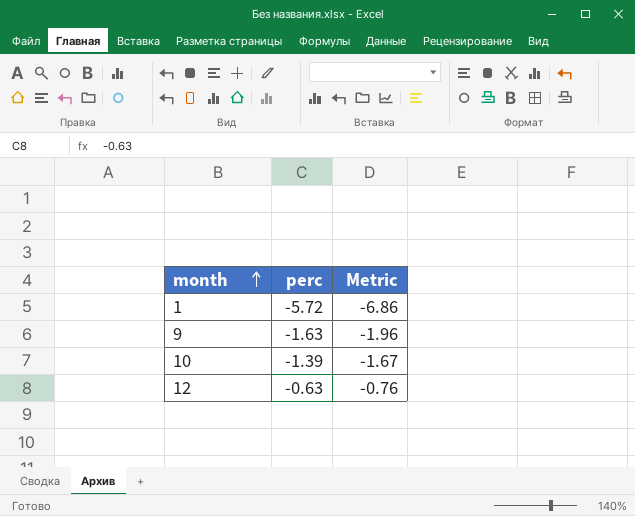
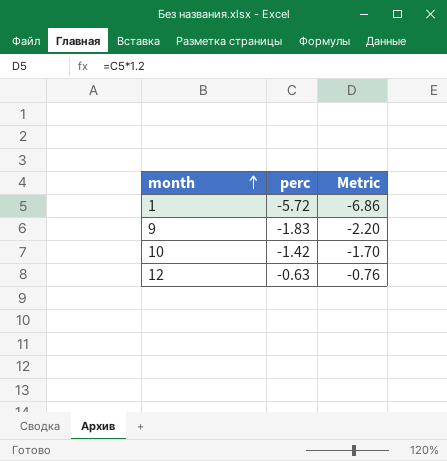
9 | perc: -1.63 -> -1.83
9 | Metric: -1.96 -> -2.20
10 | perc: -1.39 -> -1.42
10 | Metric: -1.67 -> -1.70

